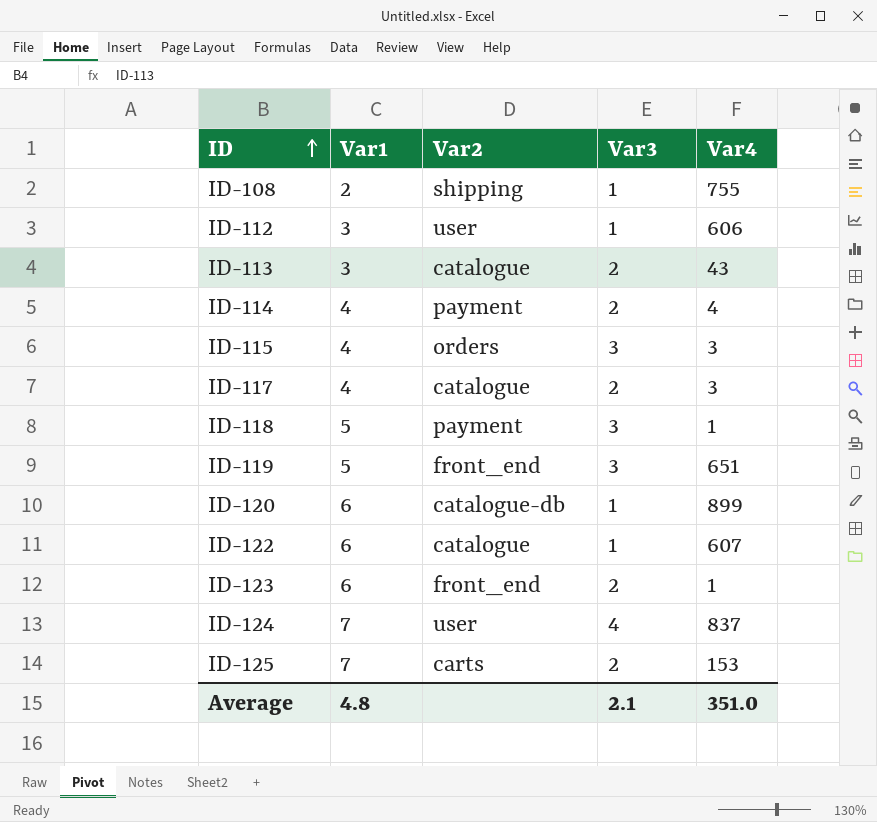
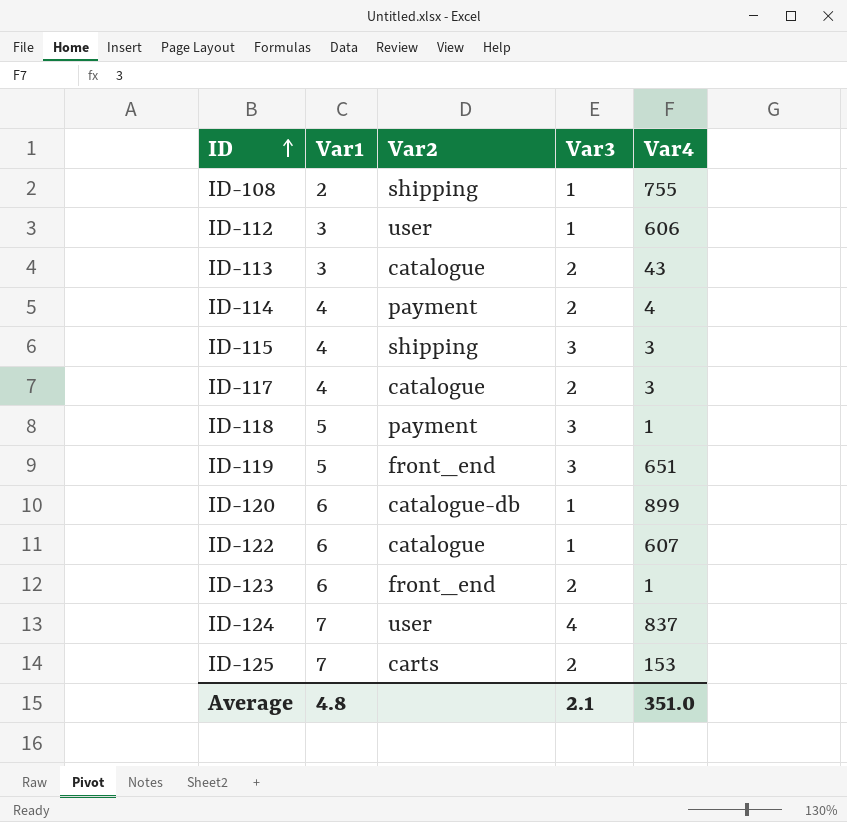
ID-115 | Var2: orders -> shipping

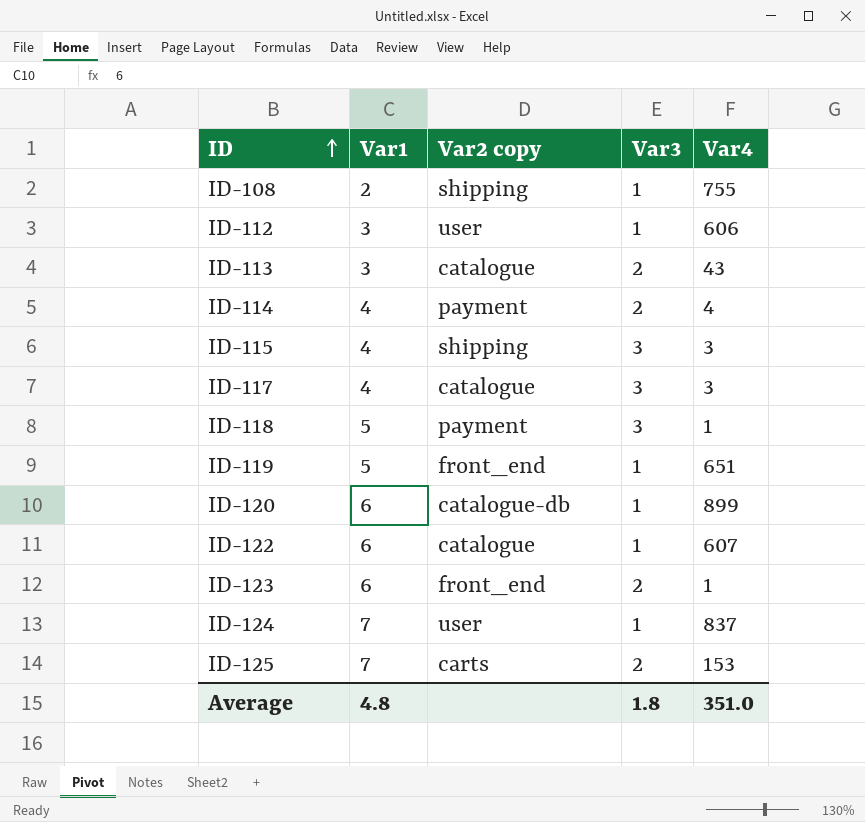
column name: Var2 -> Var2 copy
ID-117 | Var3: 2 -> 3
ID-119 | Var3: 3 -> 1
ID-124 | Var3: 4 -> 1
Average | Var3: 2.1 -> 1.8

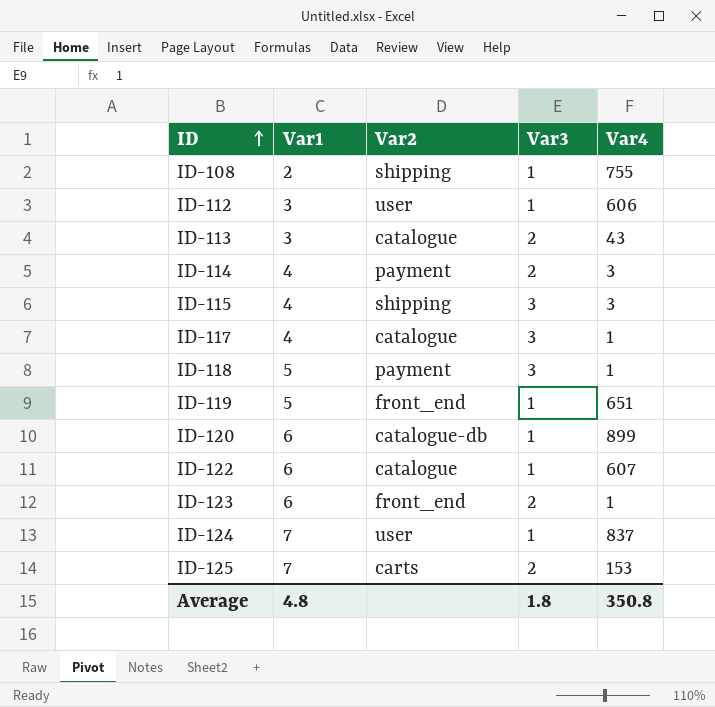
column name: Var2 copy -> Var2
ID-114 | Var4: 4 -> 3
ID-117 | Var4: 3 -> 1
Average | Var4: 351.0 -> 350.8

